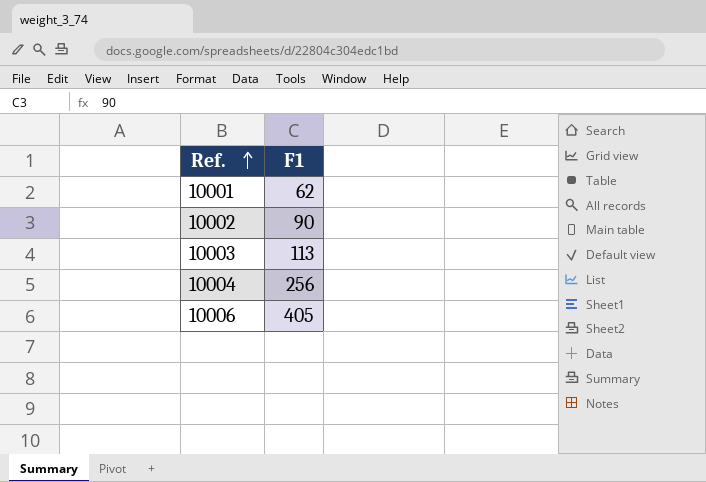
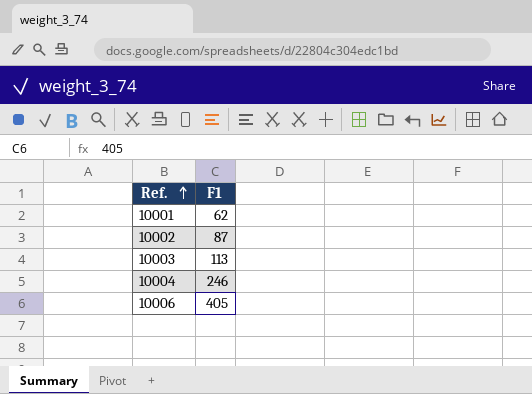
10002 | F1: 90 -> 87
10004 | F1: 256 -> 246

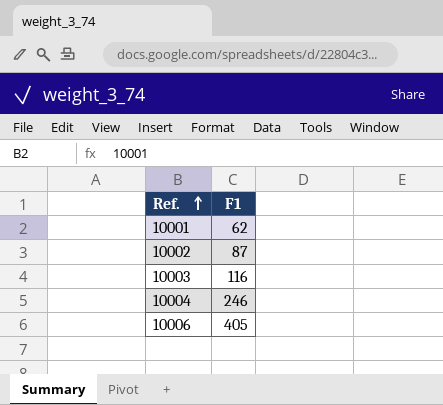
10003 | F1: 113 -> 116

